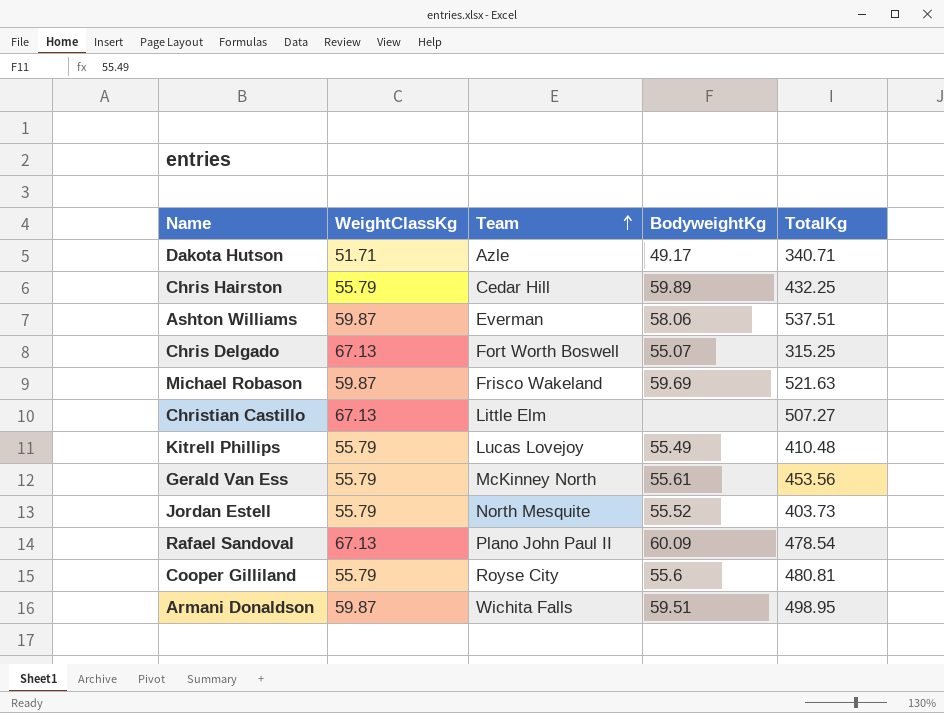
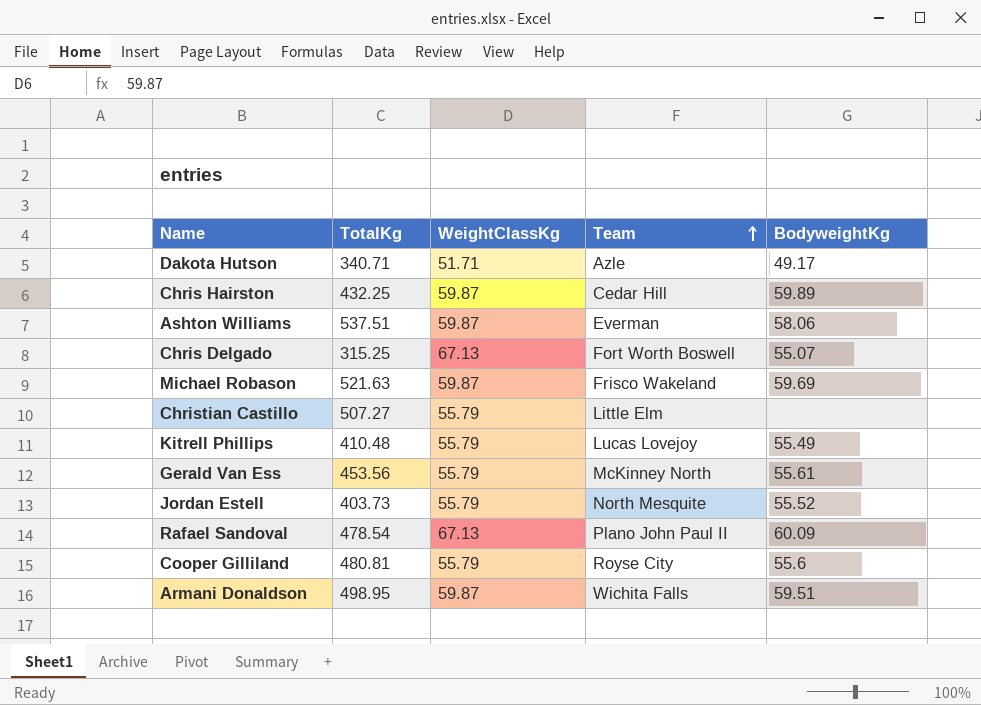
column TotalKg | position: 5 -> 2
Chris Hairston | WeightClassKg: 55.79 -> 59.87
Christian Castillo | WeightClassKg: 67.13 -> 55.79

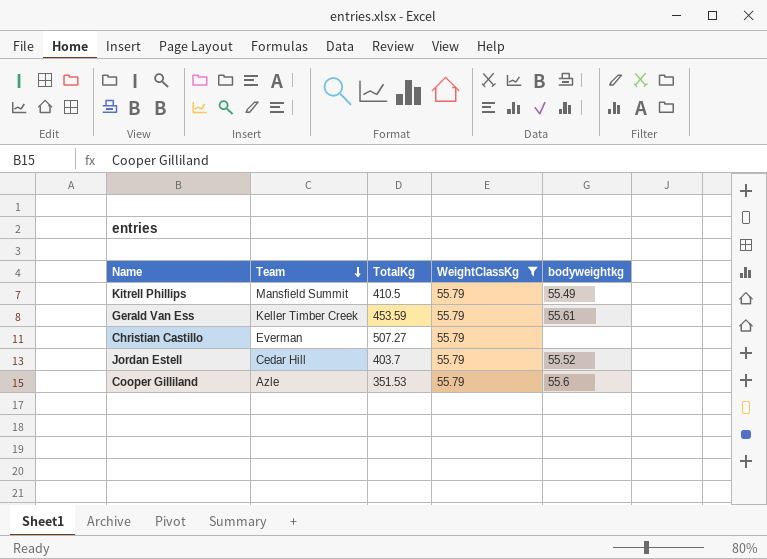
filter: none -> WeightClassKg = 55.79
row order: Team ascending -> Team descending
column Team | position: 4 -> 2
column name: BodyweightKg -> bodyweightkg
Kitrell Phillips | Team: Lucas Lovejoy -> Mansfield Summit
Kitrell Phillips | TotalKg: 410.48 -> 410.5
Gerald Van Ess | Team: McKinney North -> Keller Timber Creek
Gerald Van Ess | TotalKg: 453.56 -> 453.59
Christian Castillo | Team: Little Elm -> Everman
Jordan Estell | Team: North Mesquite -> Cedar Hill
Jordan Estell | TotalKg: 403.73 -> 403.7
Cooper Gilliland | Team: Royse City -> Azle
Cooper Gilliland | TotalKg: 480.81 -> 351.53

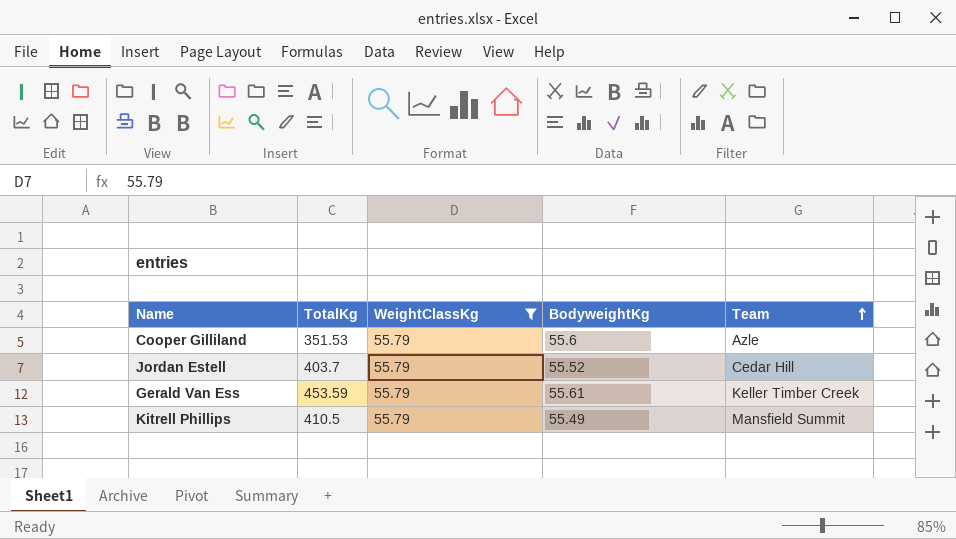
row order: Team descending -> Team ascending
column name: bodyweightkg -> BodyweightKg
column Team | position: 2 -> 5
row Christian Castillo: Everman | 507.27 | 55.79 | none -> none

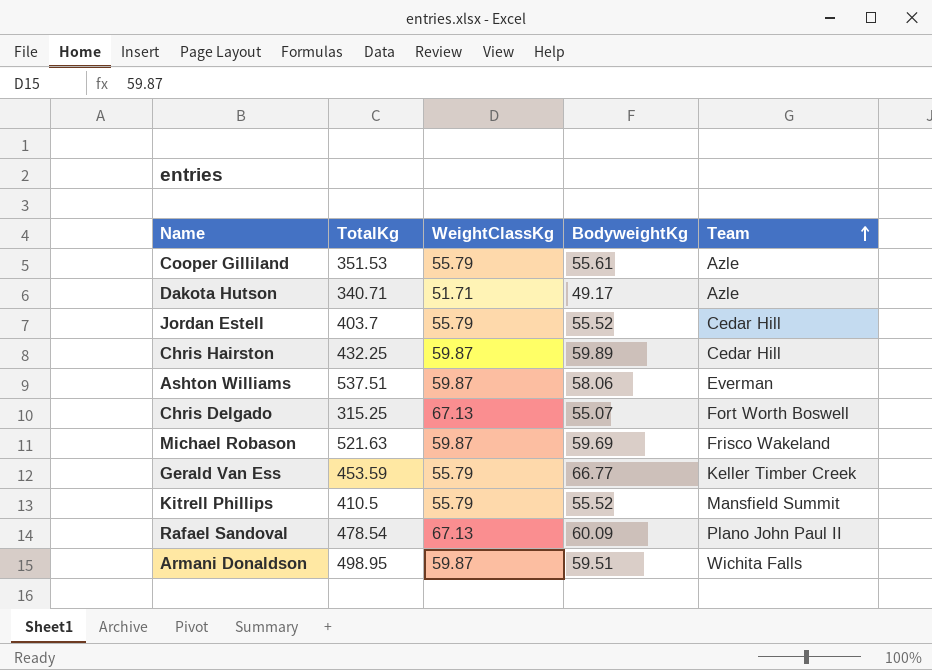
filter: WeightClassKg = 55.79 -> none
Cooper Gilliland | BodyweightKg: 55.6 -> 55.61
Gerald Van Ess | BodyweightKg: 55.61 -> 66.77
Kitrell Phillips | BodyweightKg: 55.49 -> 55.52

